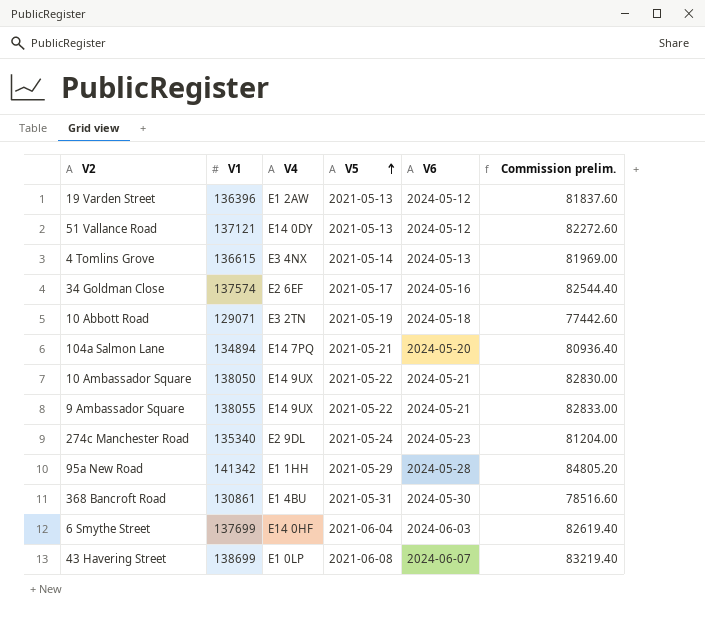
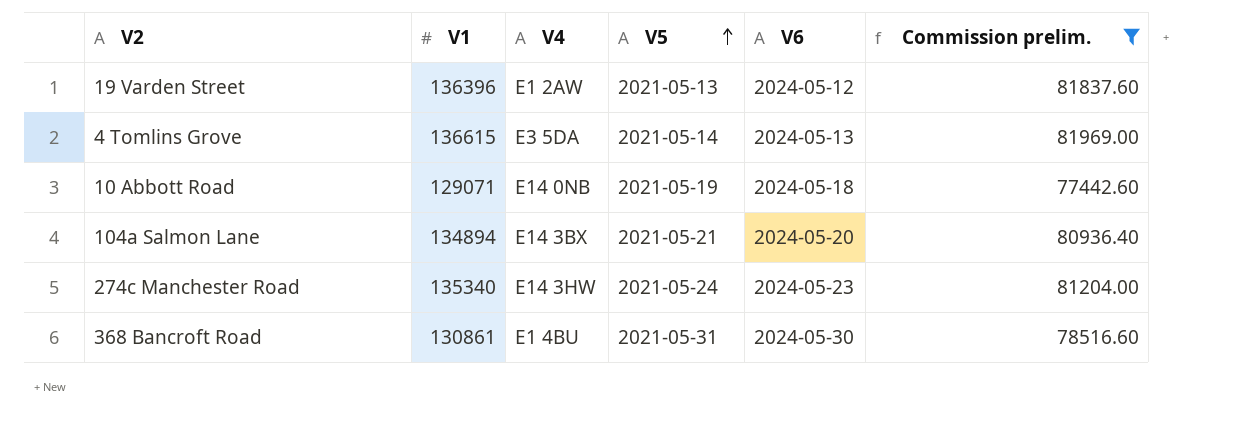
filter: none -> Commission prelim. <= 81969.00
4 Tomlins Grove | V4: E3 4NX -> E3 5DA
10 Abbott Road | V4: E3 2TN -> E14 0NB
104a Salmon Lane | V4: E14 7PQ -> E14 3BX
274c Manchester Road | V4: E2 9DL -> E14 3HW

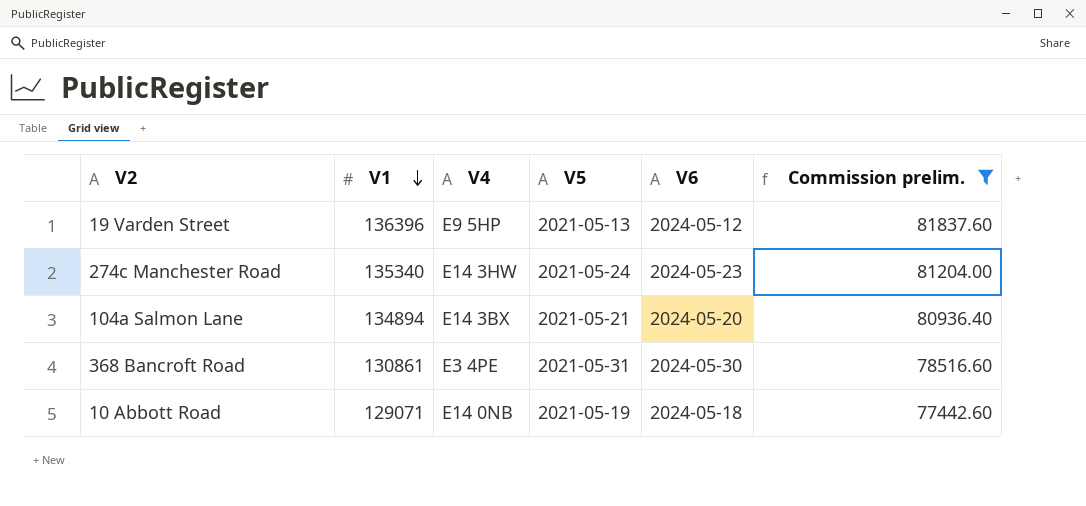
row order: V5 ascending -> V1 descending
row 4 Tomlins Grove: 136615 | E3 5DA | 2021-05-14 | 2024-05-13 | 81969.00 -> none
19 Varden Street | V4: E1 2AW -> E9 5HP
368 Bancroft Road | V4: E1 4BU -> E3 4PE

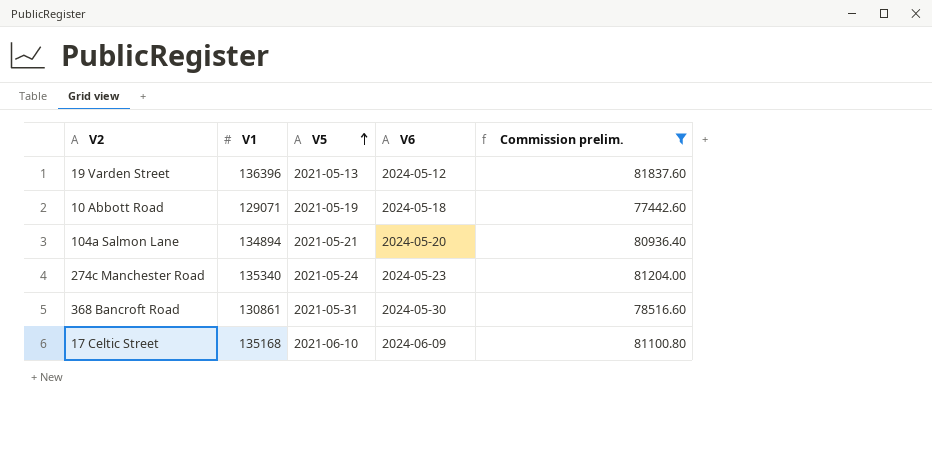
row order: V1 descending -> V5 ascending
column V4 | position: 3 -> none
row 17 Celtic Street: none -> 135168 | 2021-06-10 | 2024-06-09 | 81100.80

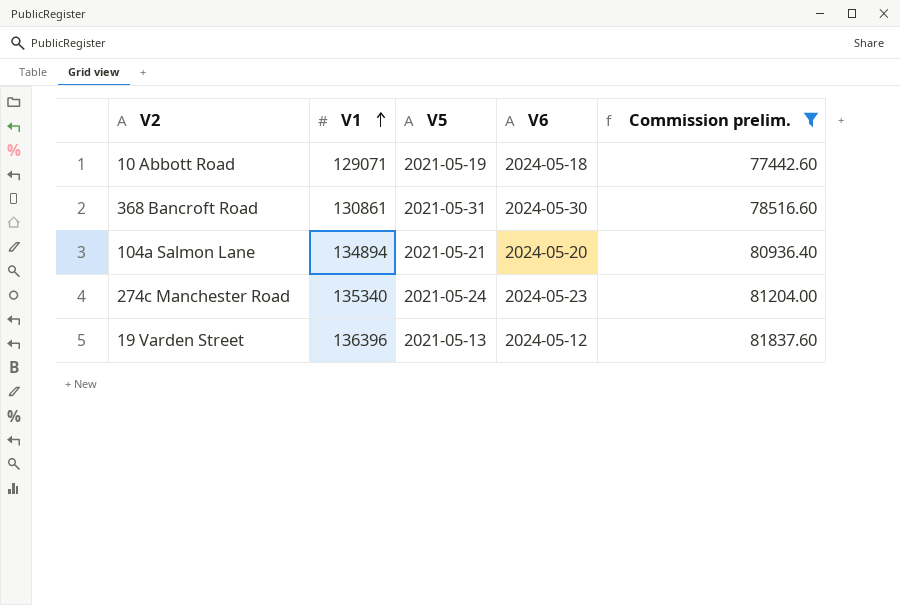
row order: V5 ascending -> V1 ascending
row 17 Celtic Street: 135168 | 2021-06-10 | 2024-06-09 | 81100.80 -> none

